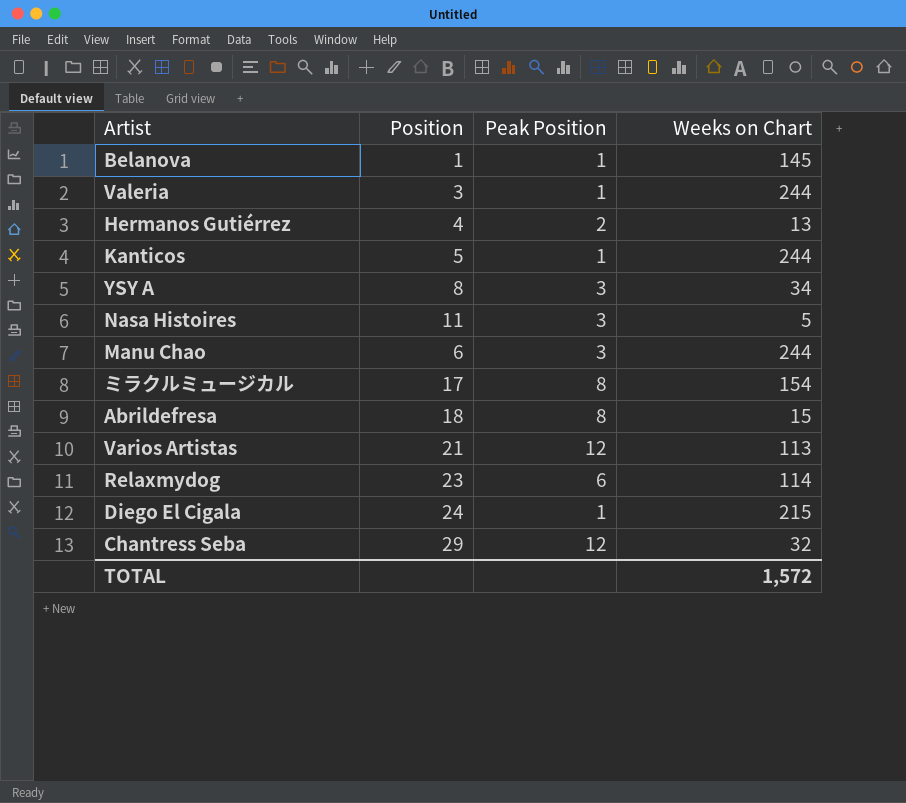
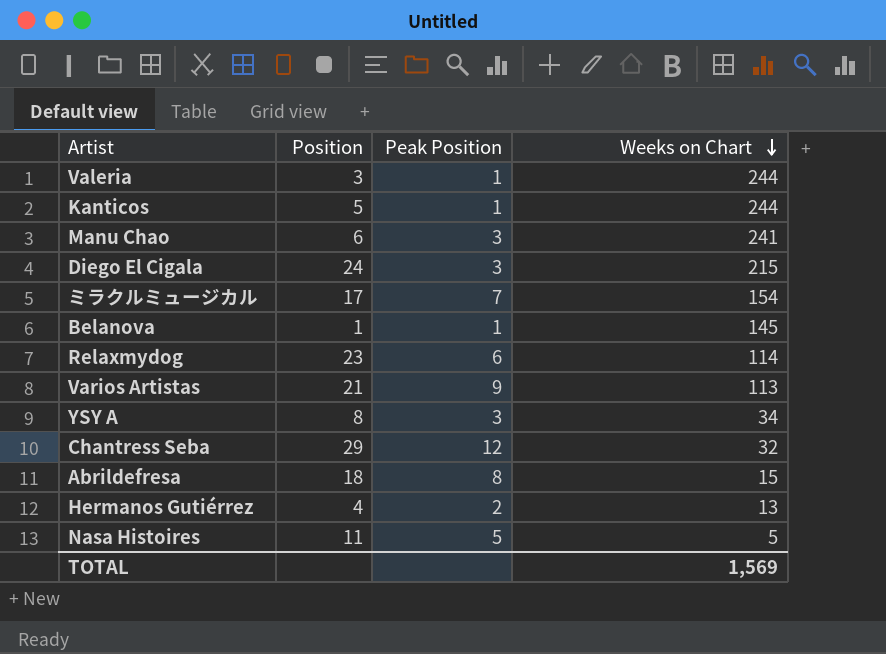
row order: none -> Weeks on Chart descending
Manu Chao | Weeks on Chart: 244 -> 241
Diego El Cigala | Peak Position: 1 -> 3
ミラクルミュージカル | Peak Position: 8 -> 7
Varios Artistas | Peak Position: 12 -> 9
Nasa Histoires | Peak Position: 3 -> 5
TOTAL | Weeks on Chart: 1,572 -> 1,569

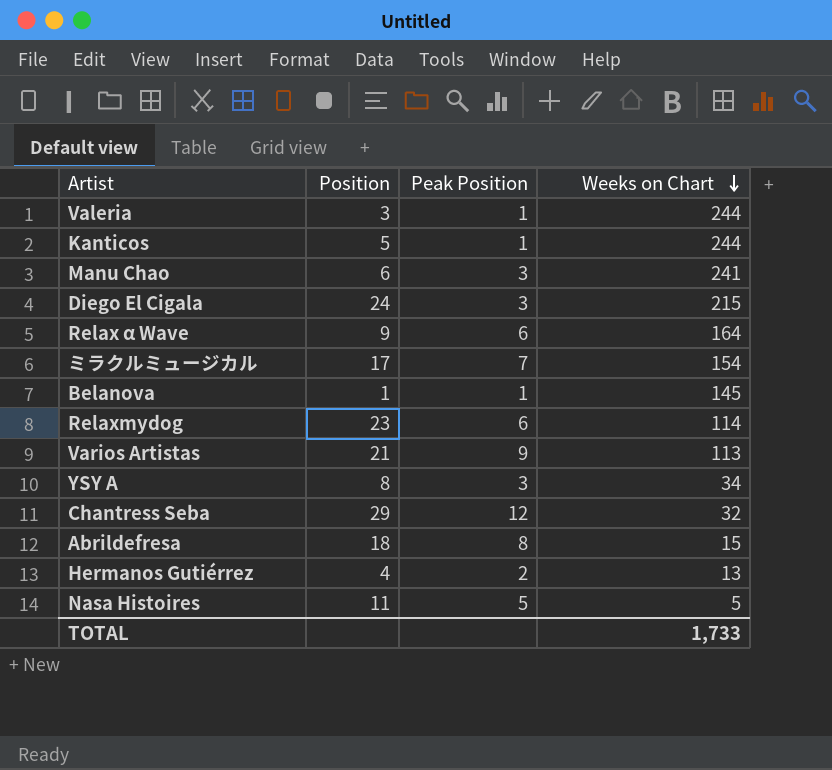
row Relax α Wave: none -> 9 | 6 | 164
TOTAL | Weeks on Chart: 1,569 -> 1,733

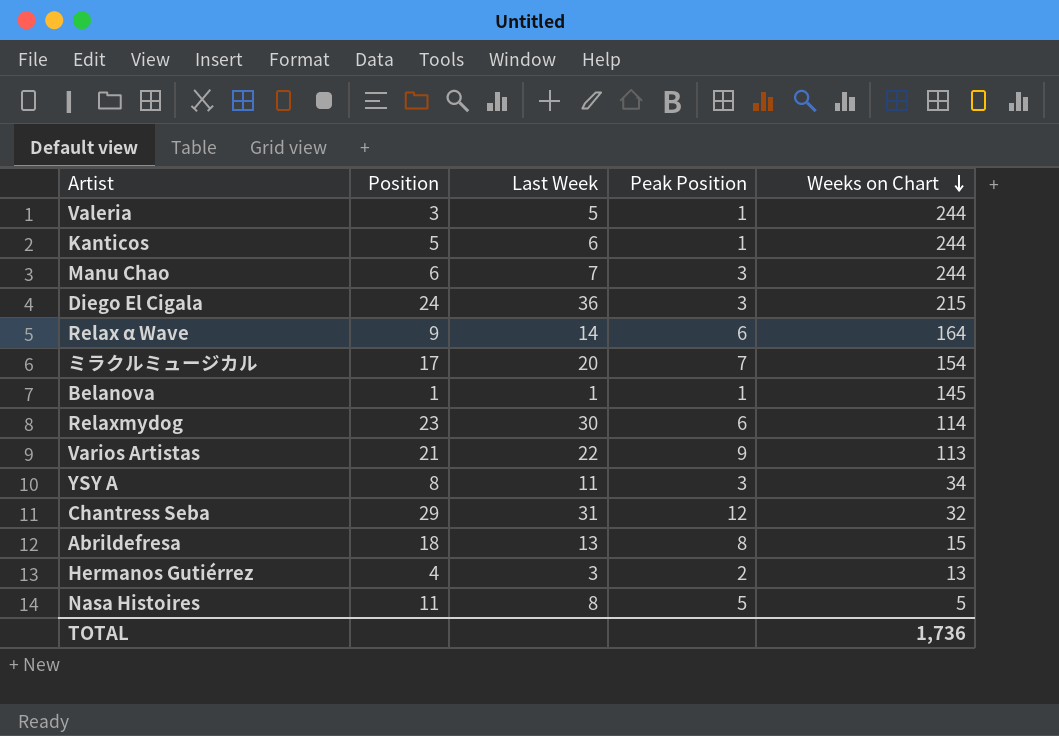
column Last Week | position: none -> 3
Manu Chao | Weeks on Chart: 241 -> 244
TOTAL | Weeks on Chart: 1,733 -> 1,736

